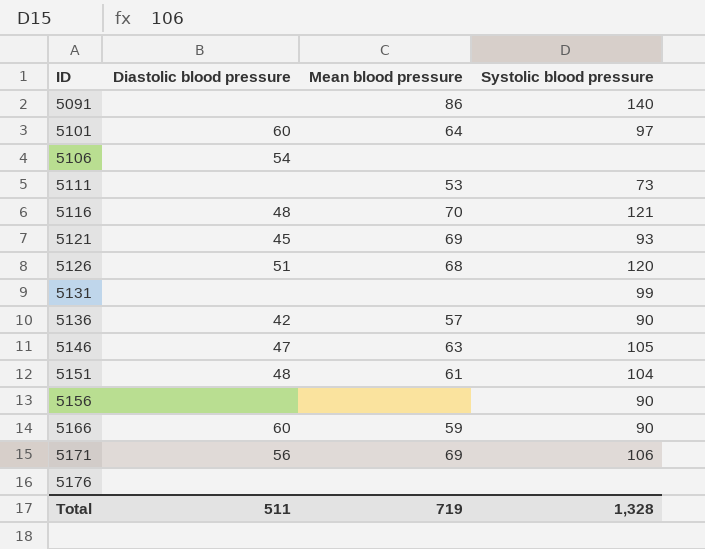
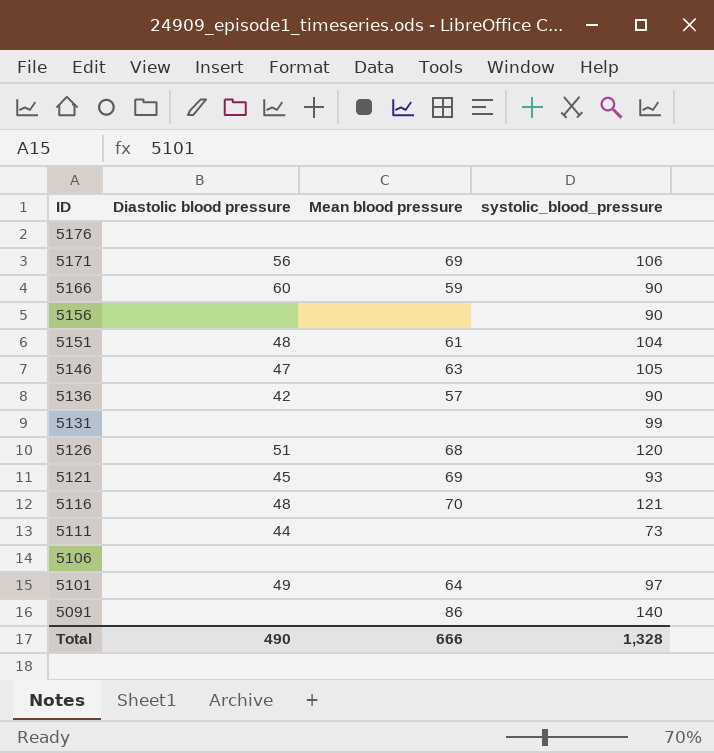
row order: ID ascending -> ID descending
column name: Systolic blood pressure -> systolic_blood_pressure
5111 | Diastolic blood pressure: none -> 44
5111 | Mean blood pressure: 53 -> none
5106 | Diastolic blood pressure: 54 -> none
5101 | Diastolic blood pressure: 60 -> 49
Total | Diastolic blood pressure: 511 -> 490
Total | Mean blood pressure: 719 -> 666

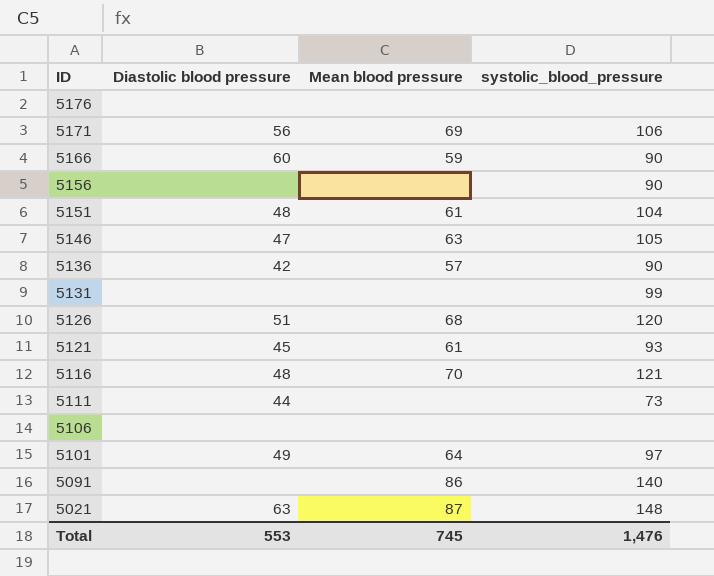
5121 | Mean blood pressure: 69 -> 61
row 5021: none -> 63 | 87 | 148
Total | Diastolic blood pressure: 490 -> 553
Total | Mean blood pressure: 666 -> 745
Total | systolic_blood_pressure: 1,328 -> 1,476

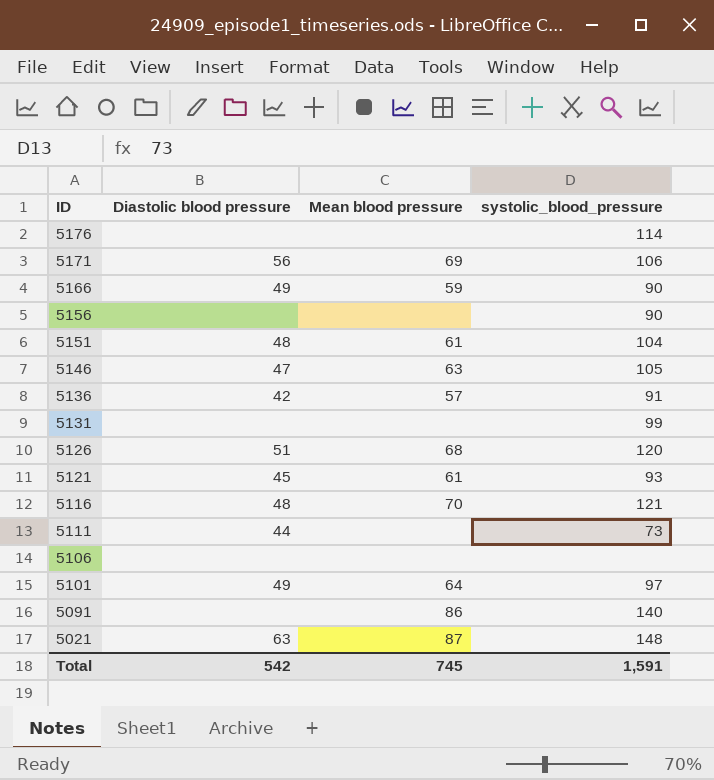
5176 | systolic_blood_pressure: none -> 114
5166 | Diastolic blood pressure: 60 -> 49
5136 | systolic_blood_pressure: 90 -> 91
Total | Diastolic blood pressure: 553 -> 542
Total | systolic_blood_pressure: 1,476 -> 1,591

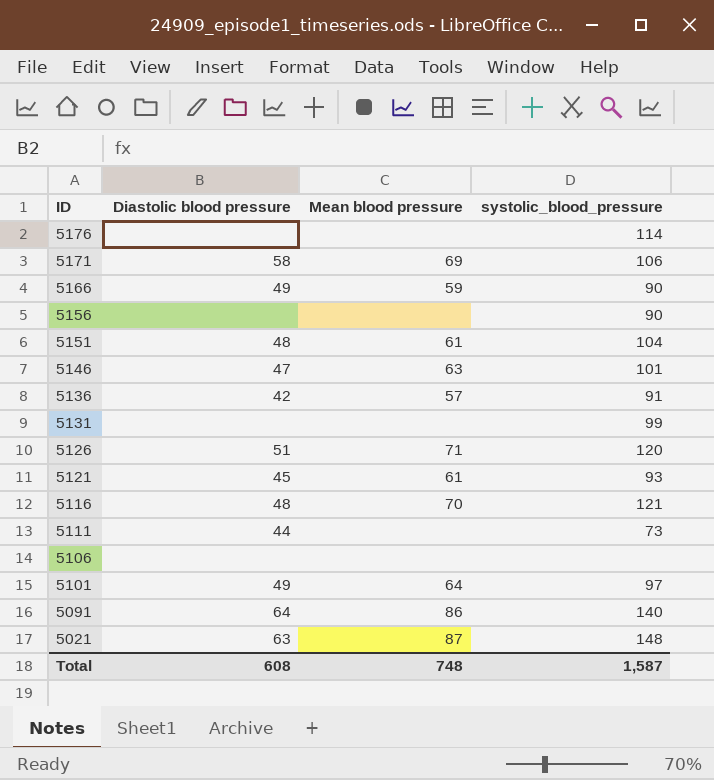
5171 | Diastolic blood pressure: 56 -> 58
5146 | systolic_blood_pressure: 105 -> 101
5126 | Mean blood pressure: 68 -> 71
5091 | Diastolic blood pressure: none -> 64
Total | Diastolic blood pressure: 542 -> 608
Total | Mean blood pressure: 745 -> 748
Total | systolic_blood_pressure: 1,591 -> 1,587

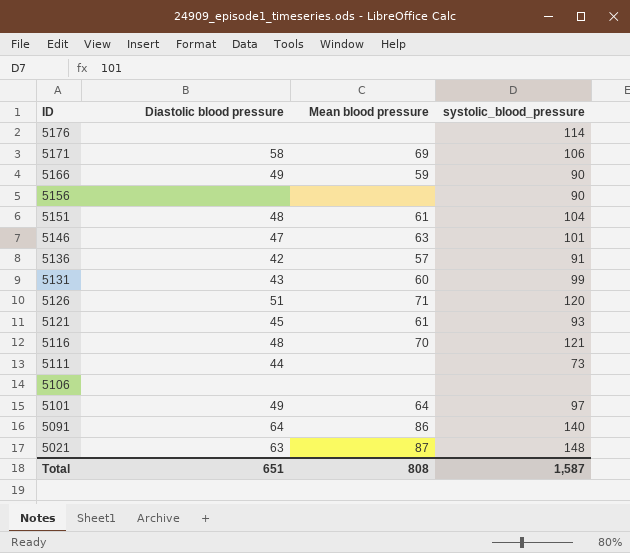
5131 | Diastolic blood pressure: none -> 43
5131 | Mean blood pressure: none -> 60
Total | Diastolic blood pressure: 608 -> 651
Total | Mean blood pressure: 748 -> 808

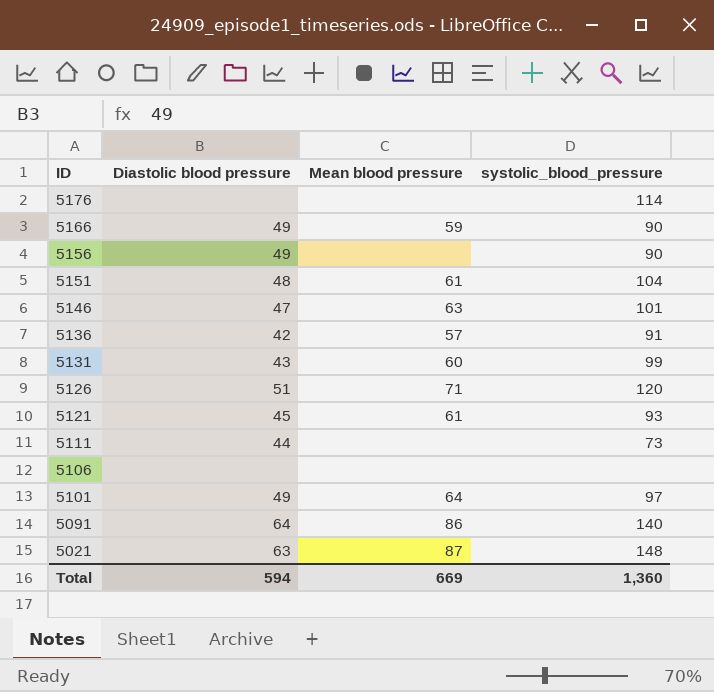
row 5171: 58 | 69 | 106 -> none
row 5116: 48 | 70 | 121 -> none
5156 | Diastolic blood pressure: none -> 49
Total | Diastolic blood pressure: 651 -> 594
Total | Mean blood pressure: 808 -> 669
Total | systolic_blood_pressure: 1,587 -> 1,360

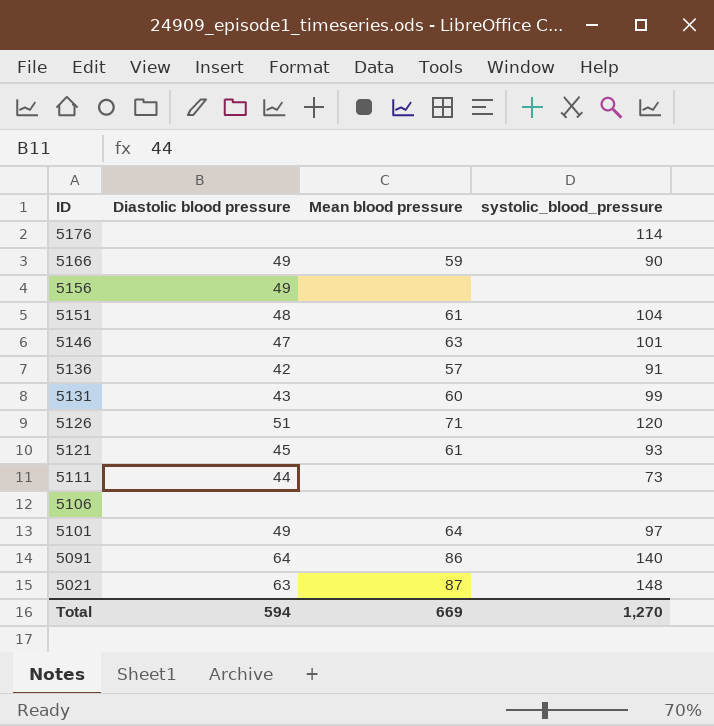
5156 | systolic_blood_pressure: 90 -> none
Total | systolic_blood_pressure: 1,360 -> 1,270

